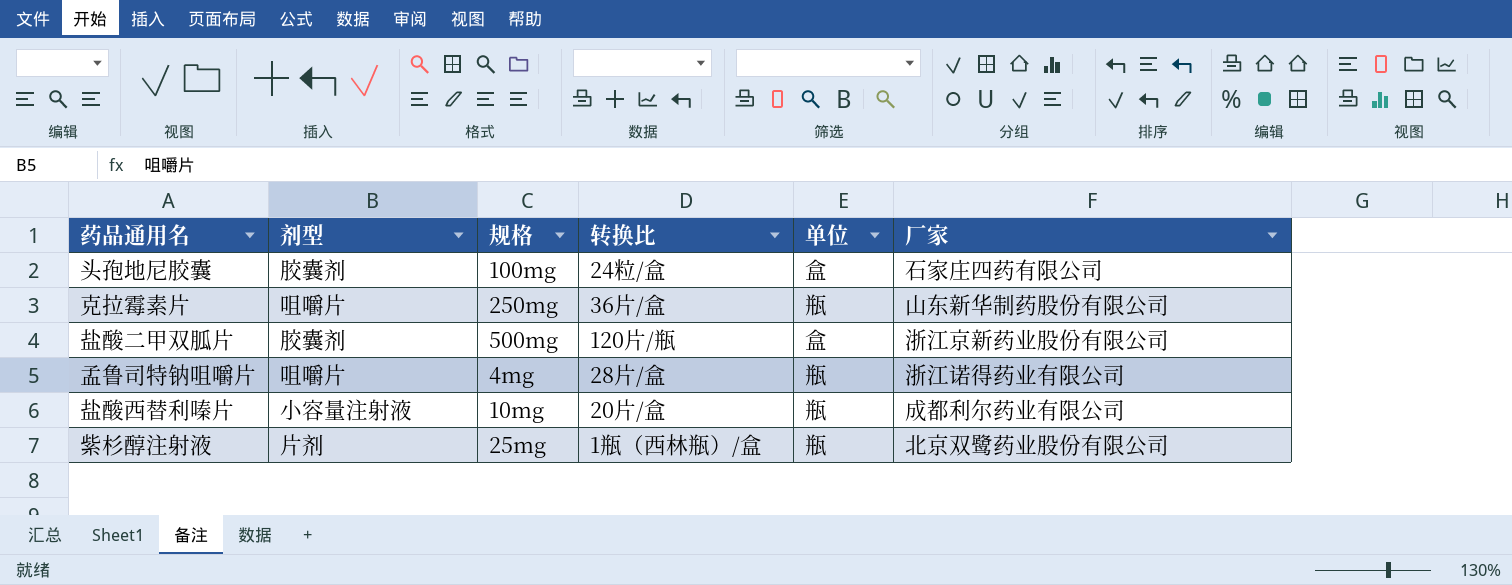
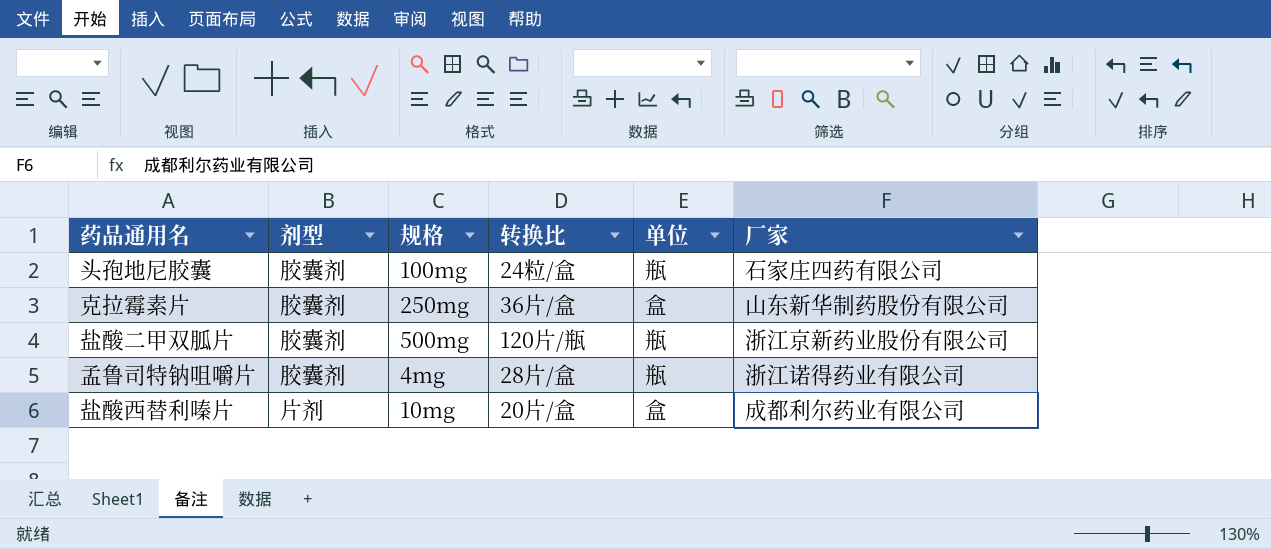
row 紫杉醇注射液: 片剂 | 25mg | 1瓶（西林瓶）/盒 | 瓶 | 北京双鹭药业股份有限公司 -> none
头孢地尼胶囊 | 单位: 盒 -> 瓶
克拉霉素片 | 剂型: 咀嚼片 -> 胶囊剂
克拉霉素片 | 单位: 瓶 -> 盒
盐酸二甲双胍片 | 单位: 盒 -> 瓶
孟鲁司特钠咀嚼片 | 剂型: 咀嚼片 -> 胶囊剂
盐酸西替利嗪片 | 剂型: 小容量注射液 -> 片剂
盐酸西替利嗪片 | 单位: 瓶 -> 盒

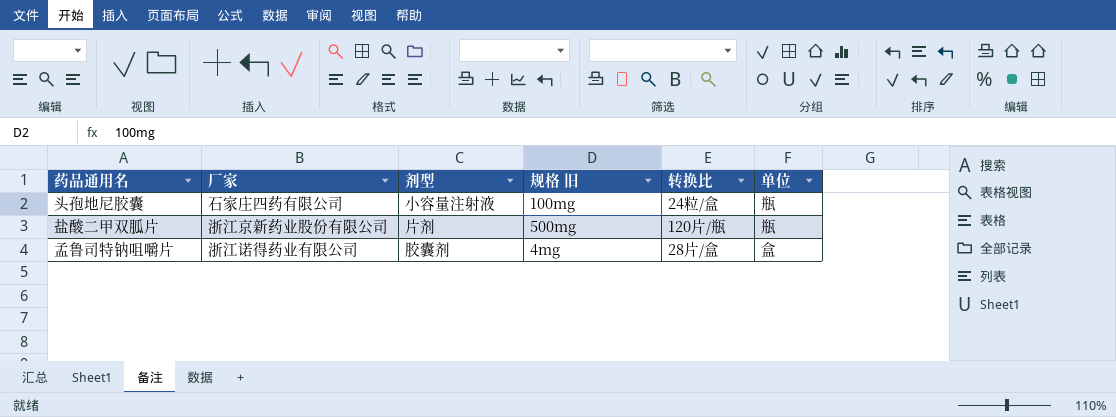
column 厂家 | position: 6 -> 2
column name: 规格 -> 规格 旧
row 克拉霉素片: 胶囊剂 | 250mg | 36片/盒 | 盒 | 山东新华制药股份有限公司 -> none
row 盐酸西替利嗪片: 片剂 | 10mg | 20片/盒 | 盒 | 成都利尔药业有限公司 -> none
头孢地尼胶囊 | 剂型: 胶囊剂 -> 小容量注射液
盐酸二甲双胍片 | 剂型: 胶囊剂 -> 片剂
孟鲁司特钠咀嚼片 | 单位: 瓶 -> 盒

